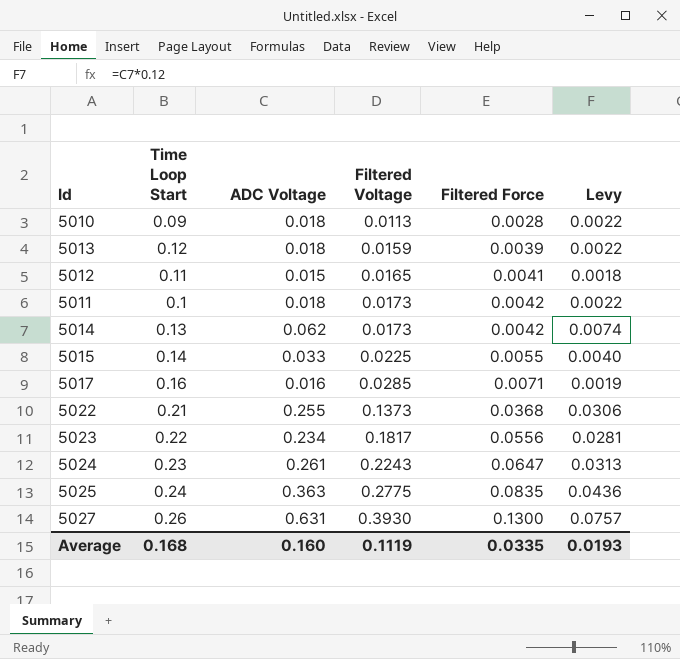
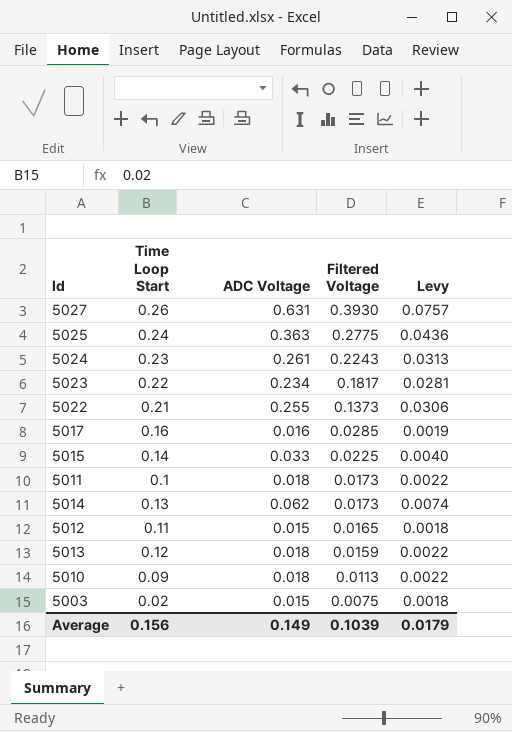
row order: Filtered Voltage ascending -> Filtered Voltage descending
column Filtered Force | position: 5 -> none
row 5003: none -> 0.02 | 0.015 | 0.0075 | 0.0018
Average | Time Loop Start: 0.168 -> 0.156
Average | ADC Voltage: 0.160 -> 0.149
Average | Filtered Voltage: 0.1119 -> 0.1039
Average | Levy: 0.0193 -> 0.0179

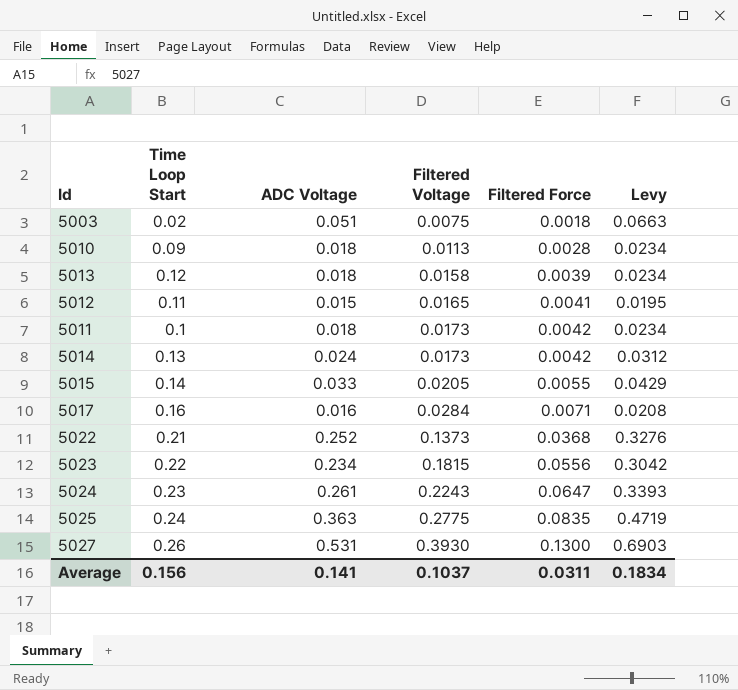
row order: Filtered Voltage descending -> Filtered Voltage ascending
column Filtered Force | position: none -> 5
column Levy | formula: [ADC Voltage] * 0.12 -> [ADC Voltage] * 1.3
5003 | ADC Voltage: 0.015 -> 0.051
5013 | Filtered Voltage: 0.0159 -> 0.0158
5014 | ADC Voltage: 0.062 -> 0.024
5015 | Filtered Voltage: 0.0225 -> 0.0205
5017 | Filtered Voltage: 0.0285 -> 0.0284
5022 | ADC Voltage: 0.255 -> 0.252
5023 | Filtered Voltage: 0.1817 -> 0.1815
5027 | ADC Voltage: 0.631 -> 0.531
Average | ADC Voltage: 0.149 -> 0.141
Average | Filtered Voltage: 0.1039 -> 0.1037
Average | Levy: 0.0179 -> 0.1834

